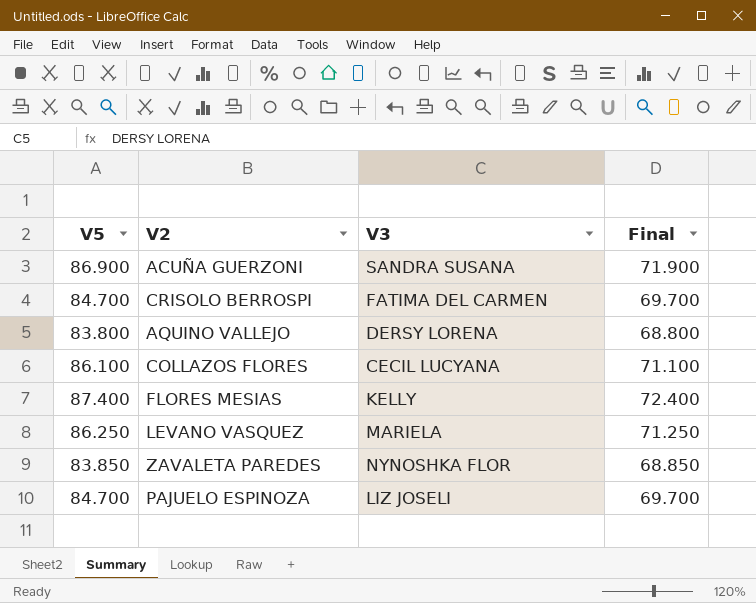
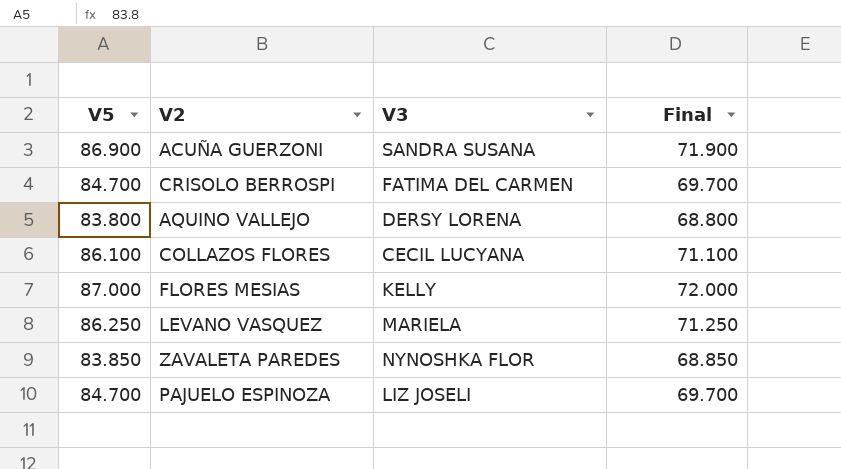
FLORES MESIAS | V5: 87.400 -> 87.000
FLORES MESIAS | Final: 72.400 -> 72.000

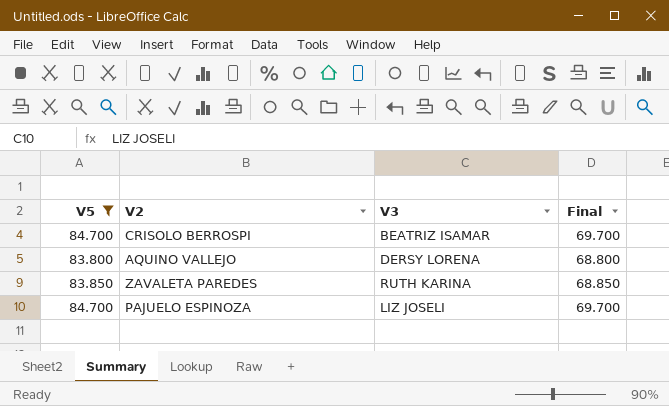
filter: none -> V5 <= 84.700
CRISOLO BERROSPI | V3: FATIMA DEL CARMEN -> BEATRIZ ISAMAR
ZAVALETA PAREDES | V3: NYNOSHKA FLOR -> RUTH KARINA

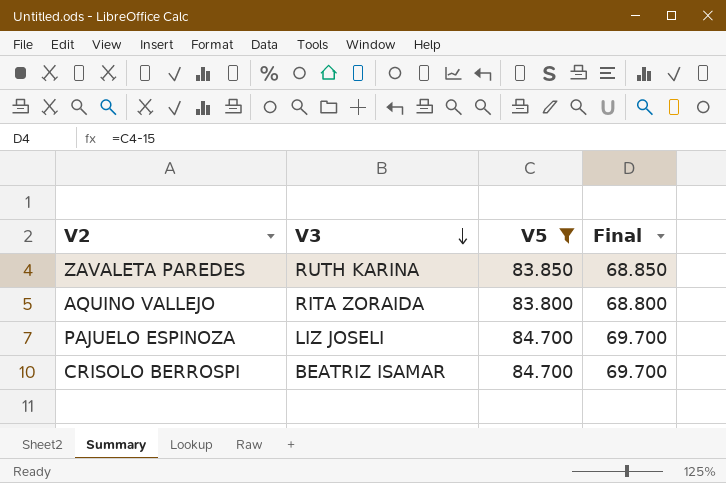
row order: none -> V3 descending
column V5 | position: 1 -> 3
AQUINO VALLEJO | V3: DERSY LORENA -> RITA ZORAIDA

